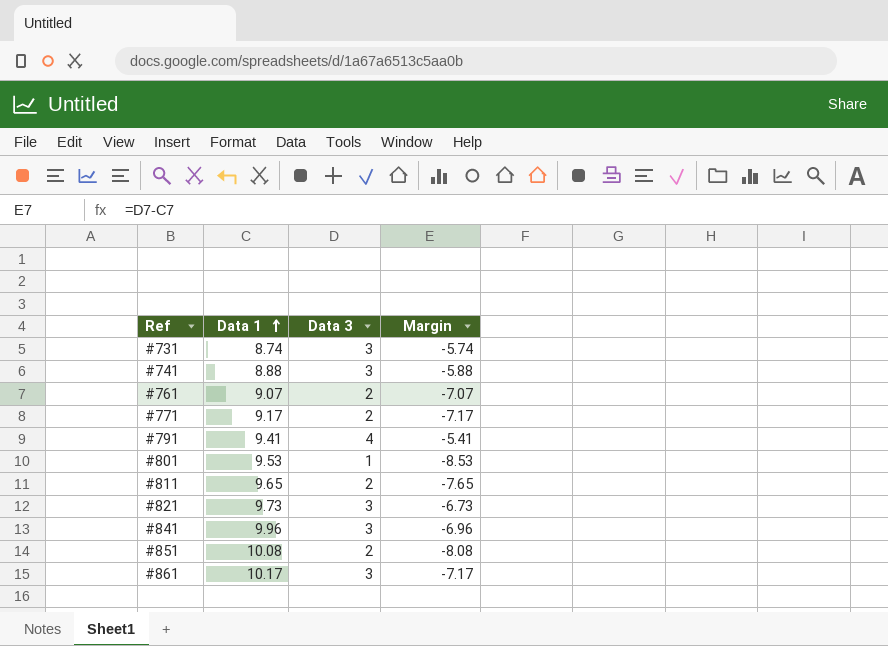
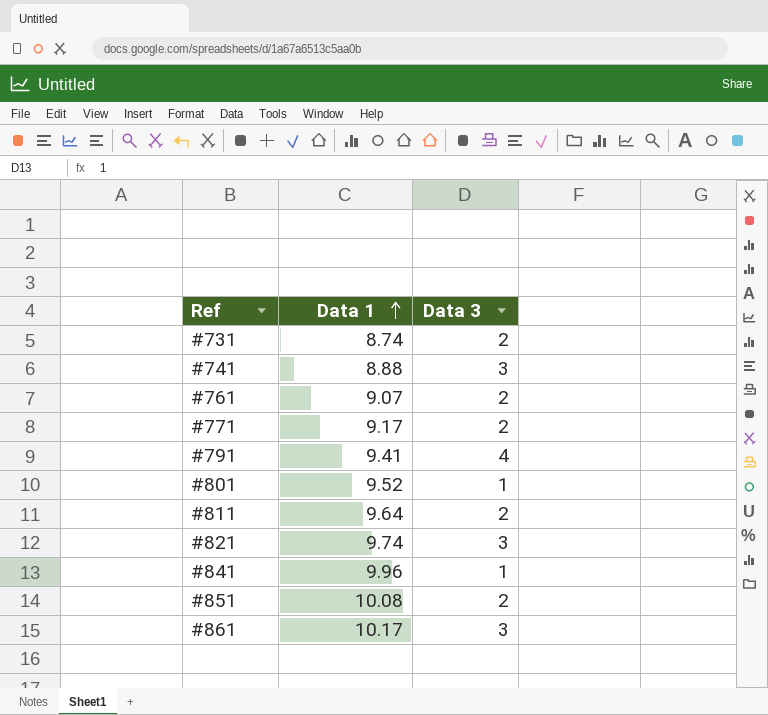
column Margin | formula: [Data 3] - [Data 1] -> none
#731 | Data 3: 3 -> 2
#801 | Data 1: 9.53 -> 9.52
#811 | Data 1: 9.65 -> 9.64
#821 | Data 1: 9.73 -> 9.74
#841 | Data 3: 3 -> 1

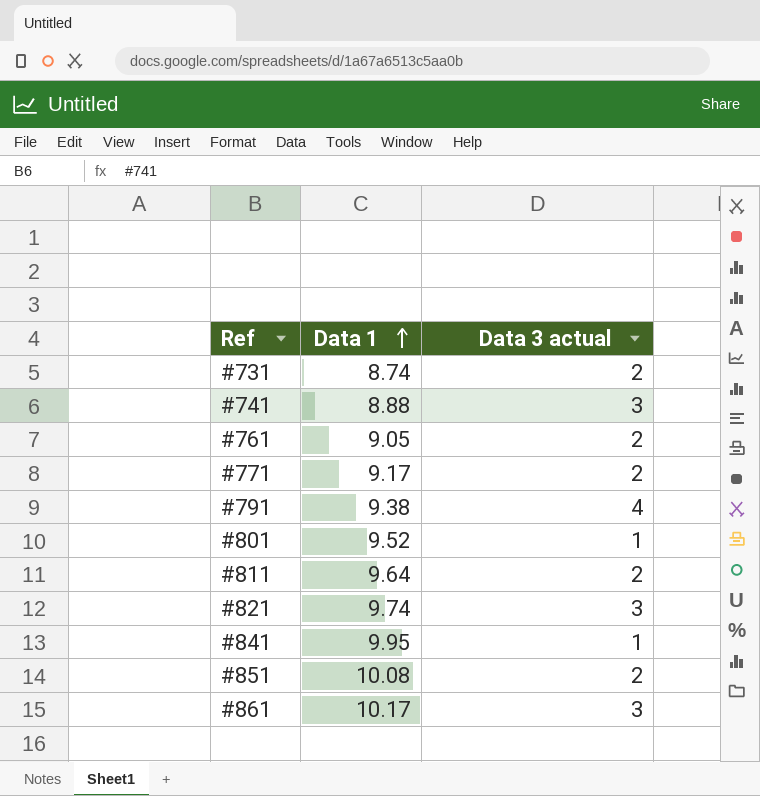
column name: Data 3 -> Data 3 actual
#761 | Data 1: 9.07 -> 9.05
#791 | Data 1: 9.41 -> 9.38
#841 | Data 1: 9.96 -> 9.95

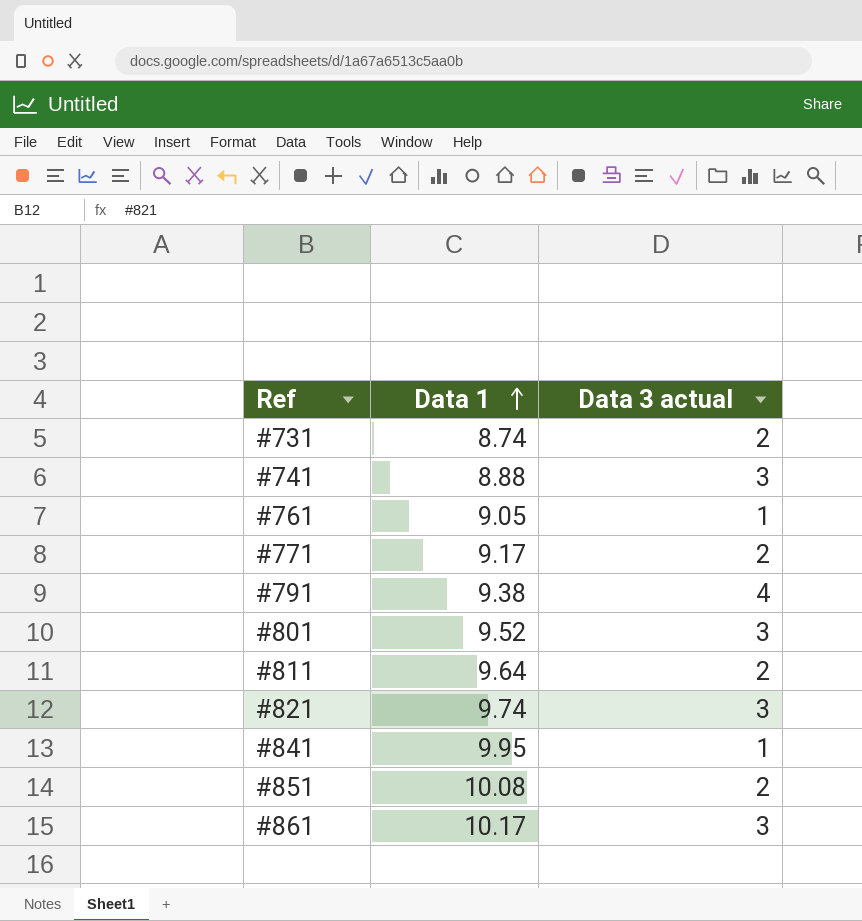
#761 | Data 3 actual: 2 -> 1
#801 | Data 3 actual: 1 -> 3

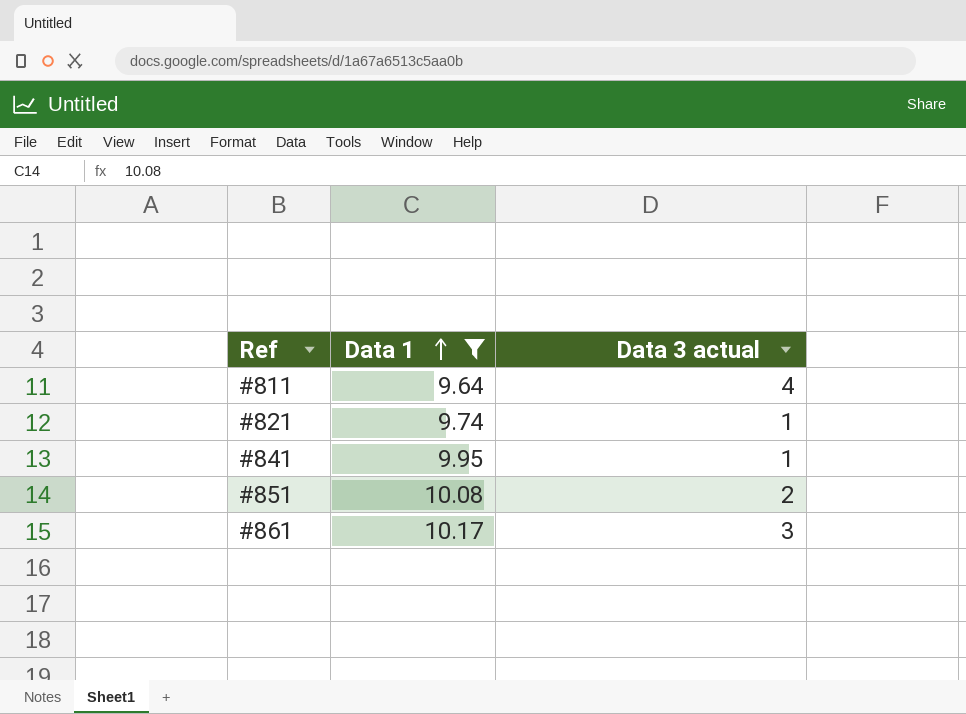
filter: none -> Data 1 >= 9.64
#811 | Data 3 actual: 2 -> 4
#821 | Data 3 actual: 3 -> 1

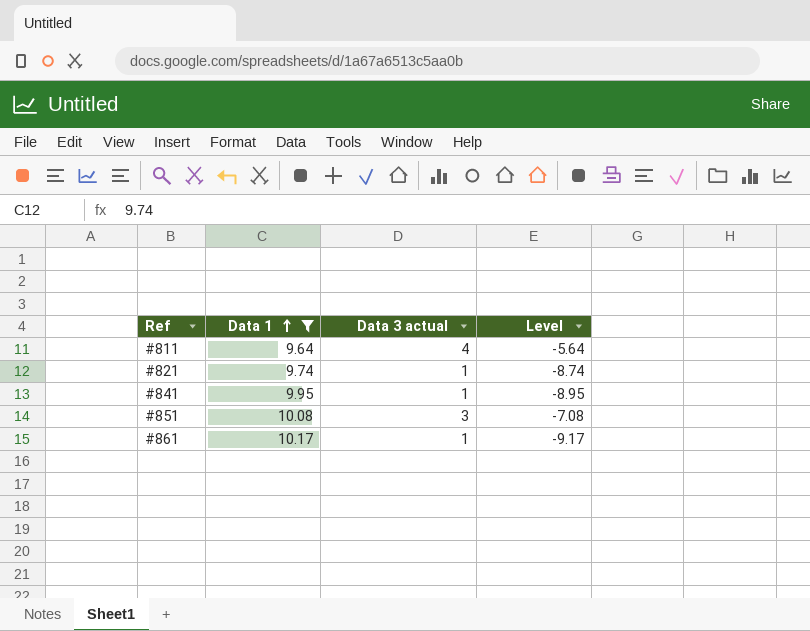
column Level | formula: none -> [Data 3 actual] - [Data 1]
#851 | Data 3 actual: 2 -> 3
#861 | Data 3 actual: 3 -> 1

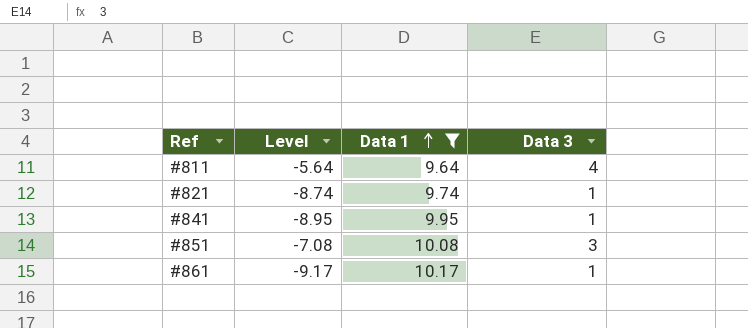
column Level | position: 4 -> 2
column name: Data 3 actual -> Data 3

